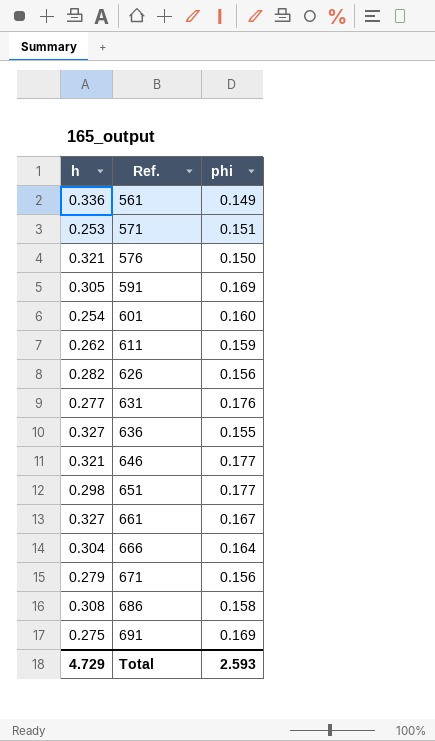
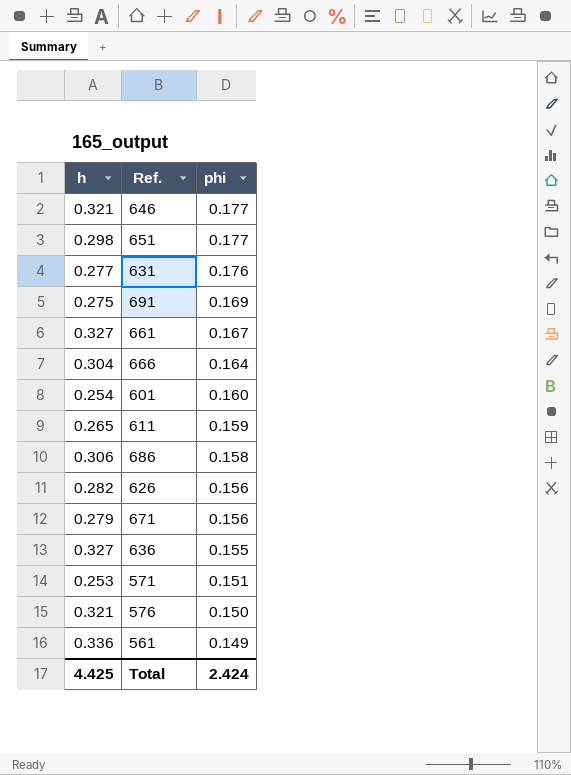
row order: Ref. ascending -> phi descending
row 591: 0.305 | 0.169 -> none
611 | h: 0.262 -> 0.265
686 | h: 0.308 -> 0.306
Total | h: 4.729 -> 4.425
Total | phi: 2.593 -> 2.424

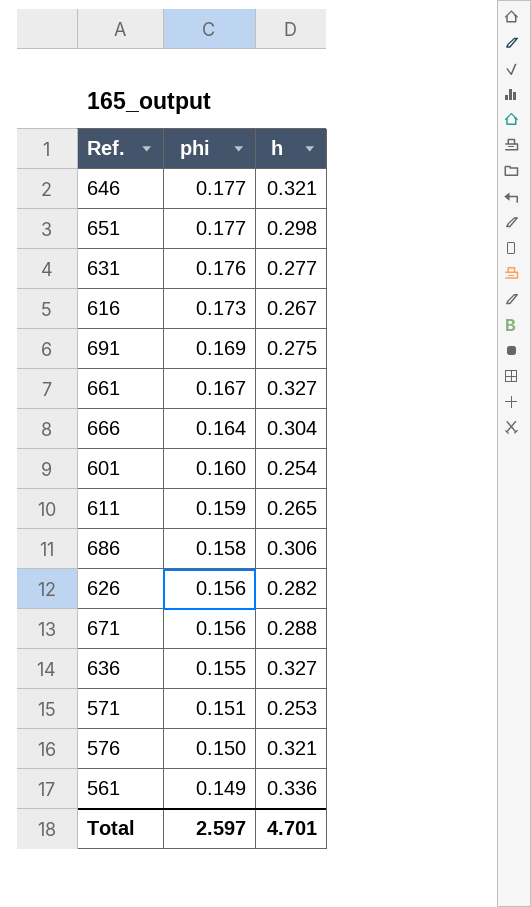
column h | position: 1 -> 3
row 616: none -> 0.173 | 0.267
671 | h: 0.279 -> 0.288
Total | phi: 2.424 -> 2.597
Total | h: 4.425 -> 4.701

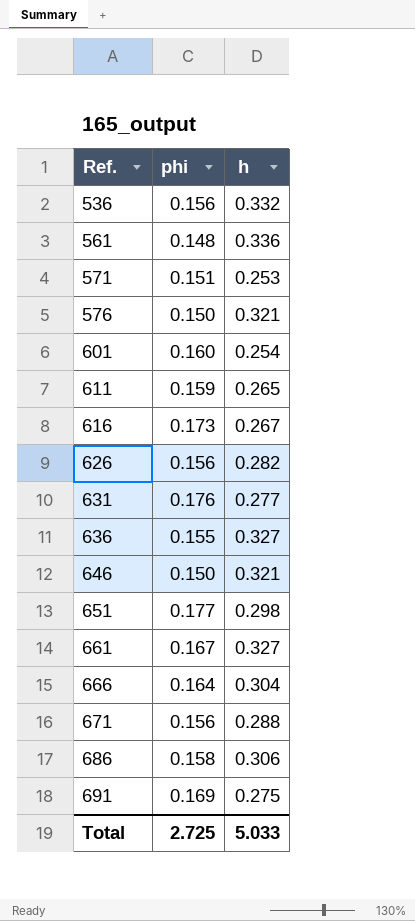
row order: phi descending -> Ref. ascending
row 536: none -> 0.156 | 0.332
561 | phi: 0.149 -> 0.148
646 | phi: 0.177 -> 0.150
Total | phi: 2.597 -> 2.725
Total | h: 4.701 -> 5.033

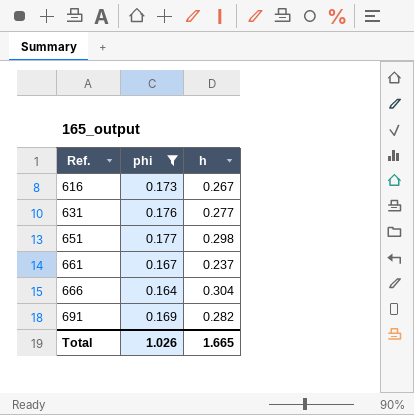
filter: none -> phi >= 0.164
661 | h: 0.327 -> 0.237
691 | h: 0.275 -> 0.282
Total | phi: 2.725 -> 1.026
Total | h: 5.033 -> 1.665

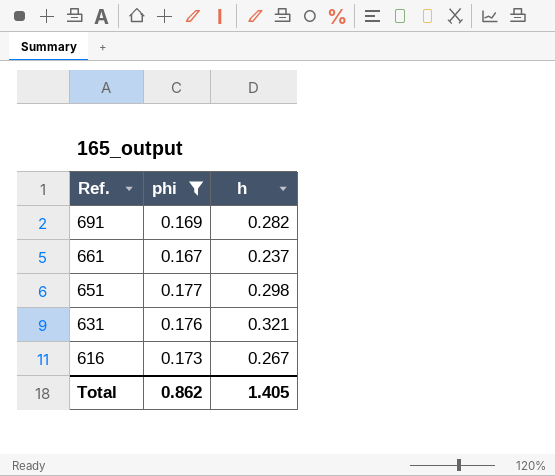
row order: Ref. ascending -> Ref. descending
row 666: 0.164 | 0.304 -> none
631 | h: 0.277 -> 0.321
Total | phi: 1.026 -> 0.862
Total | h: 1.665 -> 1.405

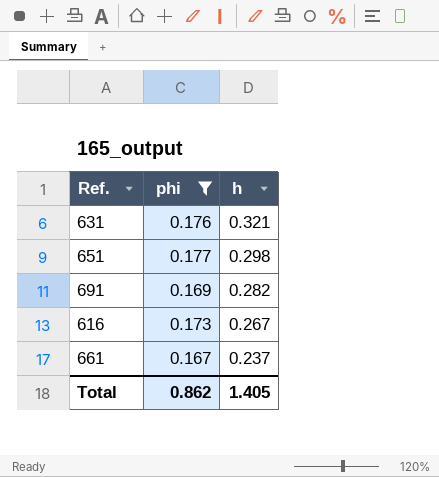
row order: Ref. descending -> h descending

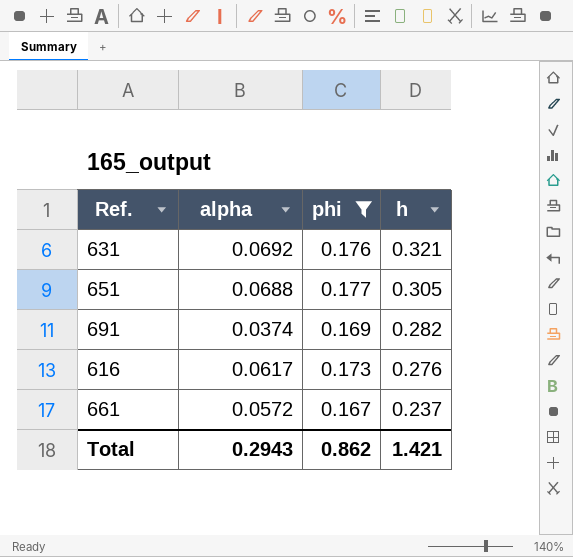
column alpha | position: none -> 2
651 | h: 0.298 -> 0.305
616 | h: 0.267 -> 0.276
Total | h: 1.405 -> 1.421

